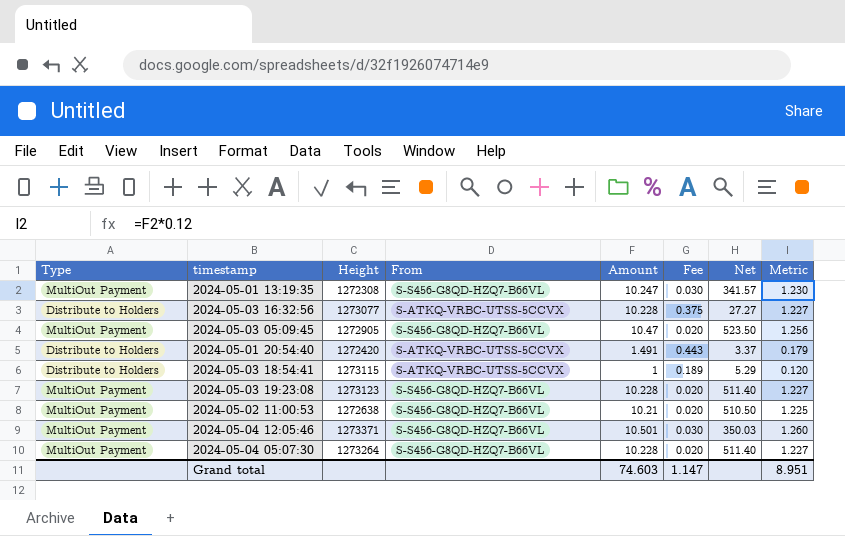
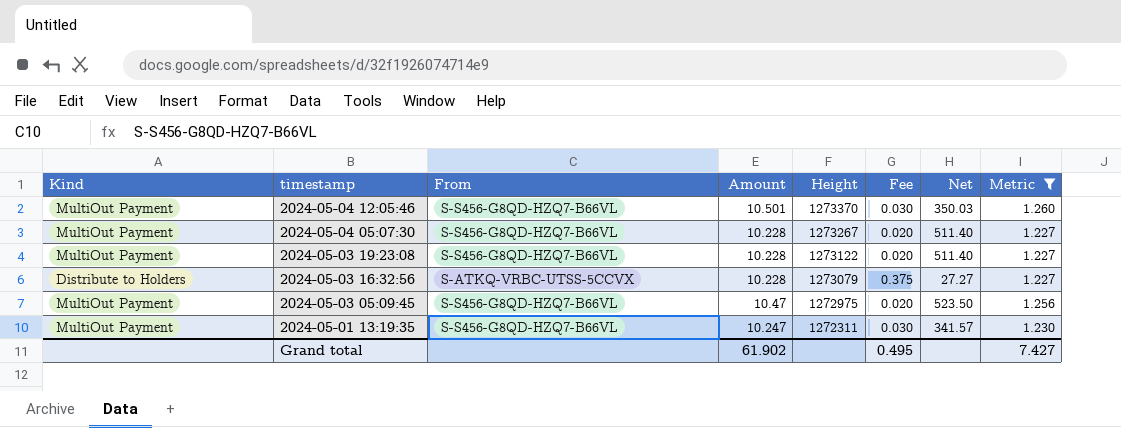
filter: none -> Metric >= 1.227
row order: none -> timestamp descending
column name: Type -> Kind
column Height | position: 3 -> 5
2024-05-04 12:05:46 | Height: 1273371 -> 1273370
2024-05-04 05:07:30 | Height: 1273264 -> 1273267
2024-05-03 19:23:08 | Height: 1273123 -> 1273122
2024-05-03 16:32:56 | Height: 1273077 -> 1273079
2024-05-03 05:09:45 | Height: 1272905 -> 1272975
2024-05-01 13:19:35 | Height: 1272308 -> 1272311
Grand total | Amount: 74.603 -> 61.902
Grand total | Fee: 1.147 -> 0.495
Grand total | Metric: 8.951 -> 7.427

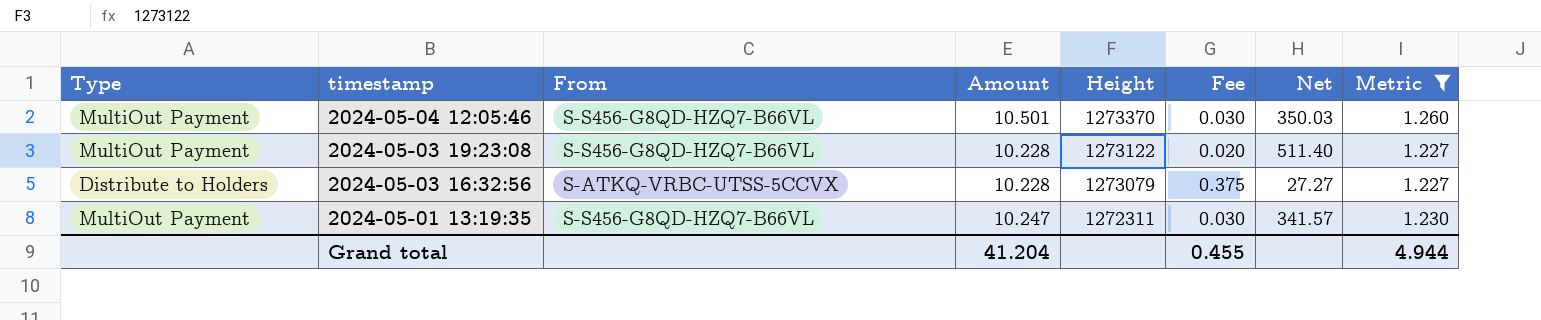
column name: Kind -> Type
row 2024-05-04 05:07:30: MultiOut Payment | S-S456-G8QD-HZQ7-B66VL | 10.228 | 1273267 | 0.020 | 511.40 | 1.227 -> none
row 2024-05-03 05:09:45: MultiOut Payment | S-S456-G8QD-HZQ7-B66VL | 10.47 | 1272975 | 0.020 | 523.50 | 1.256 -> none
Grand total | Amount: 61.902 -> 41.204
Grand total | Fee: 0.495 -> 0.455
Grand total | Metric: 7.427 -> 4.944

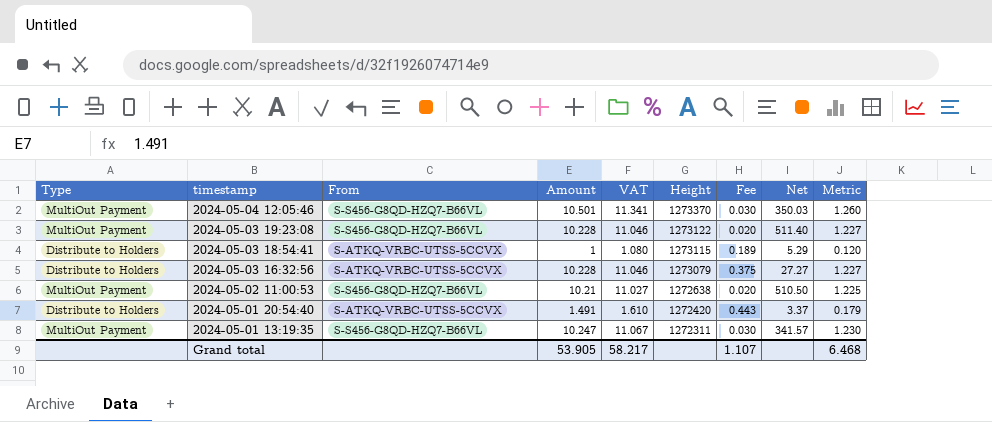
filter: Metric >= 1.227 -> none
column VAT | formula: none -> [Amount] * 1.08
Grand total | Amount: 41.204 -> 53.905
Grand total | Fee: 0.455 -> 1.107
Grand total | Metric: 4.944 -> 6.468

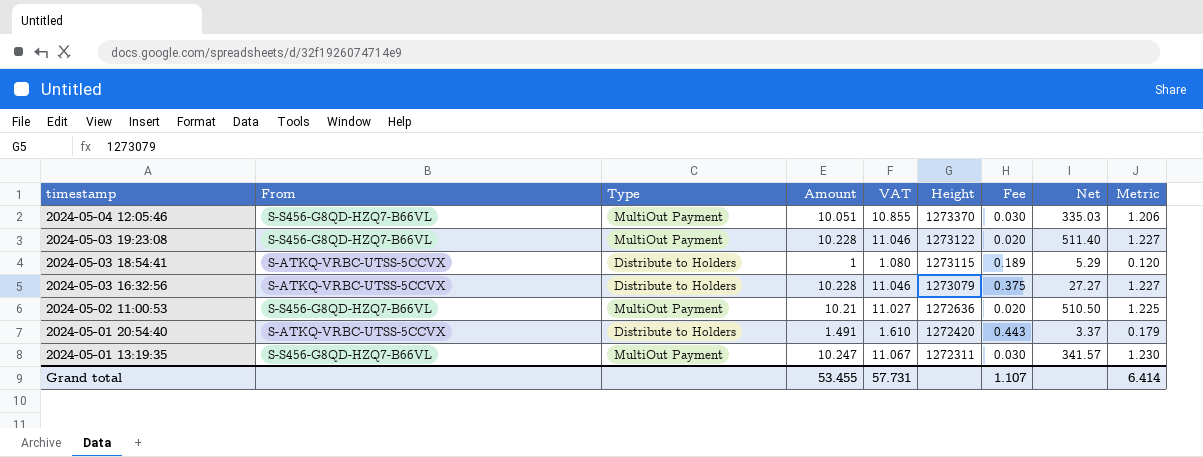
column Type | position: 1 -> 3
2024-05-04 12:05:46 | Amount: 10.501 -> 10.051
2024-05-04 12:05:46 | VAT: 11.341 -> 10.855
2024-05-04 12:05:46 | Net: 350.03 -> 335.03
2024-05-04 12:05:46 | Metric: 1.260 -> 1.206
2024-05-02 11:00:53 | Height: 1272638 -> 1272636
Grand total | Amount: 53.905 -> 53.455
Grand total | VAT: 58.217 -> 57.731
Grand total | Metric: 6.468 -> 6.414

